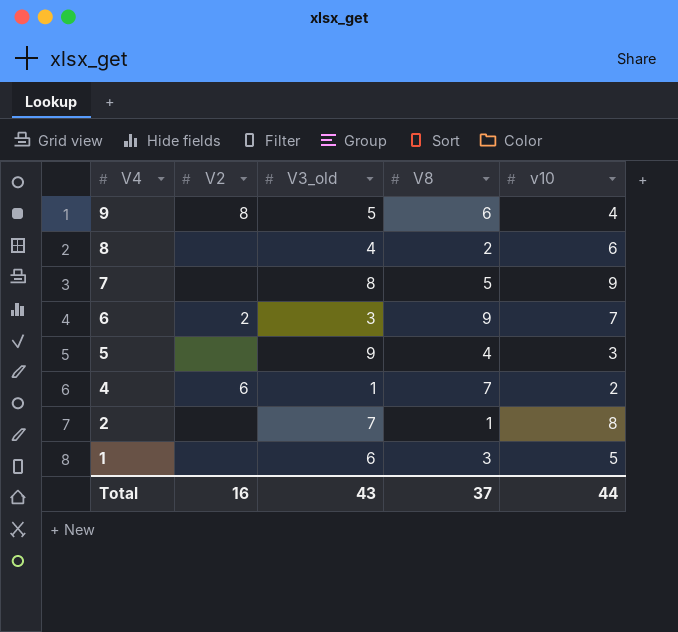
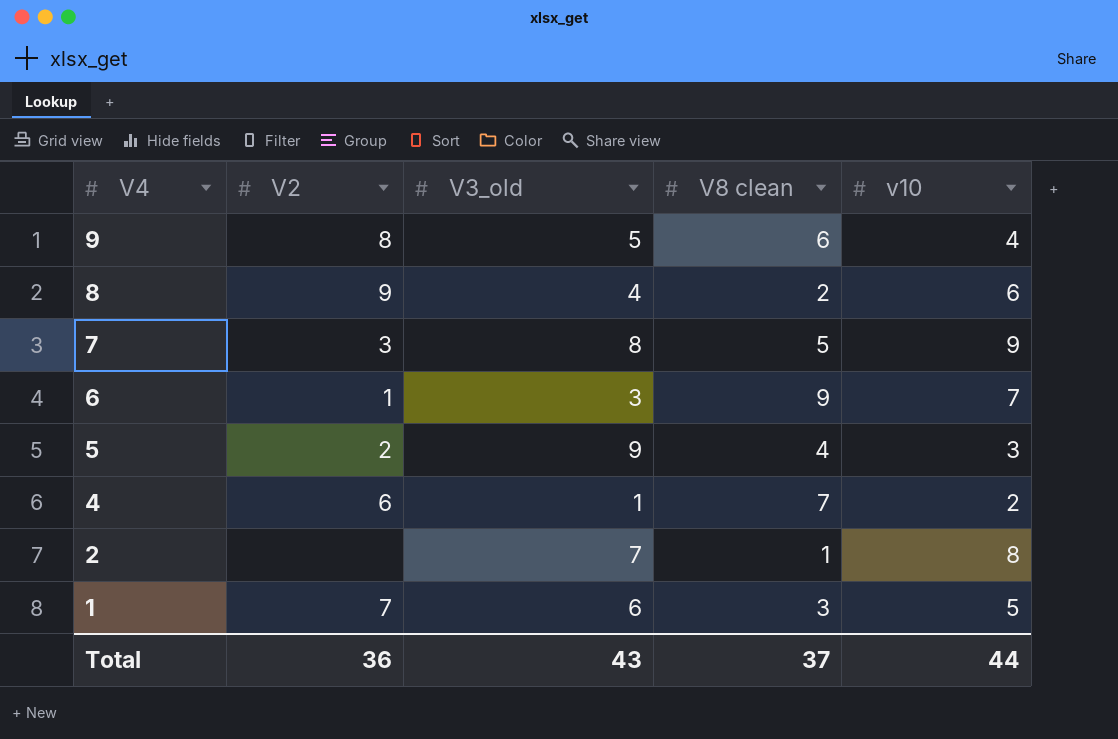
column name: V8 -> V8 clean
8 | V2: none -> 9
7 | V2: none -> 3
6 | V2: 2 -> 1
5 | V2: none -> 2
1 | V2: none -> 7
Total | V2: 16 -> 36

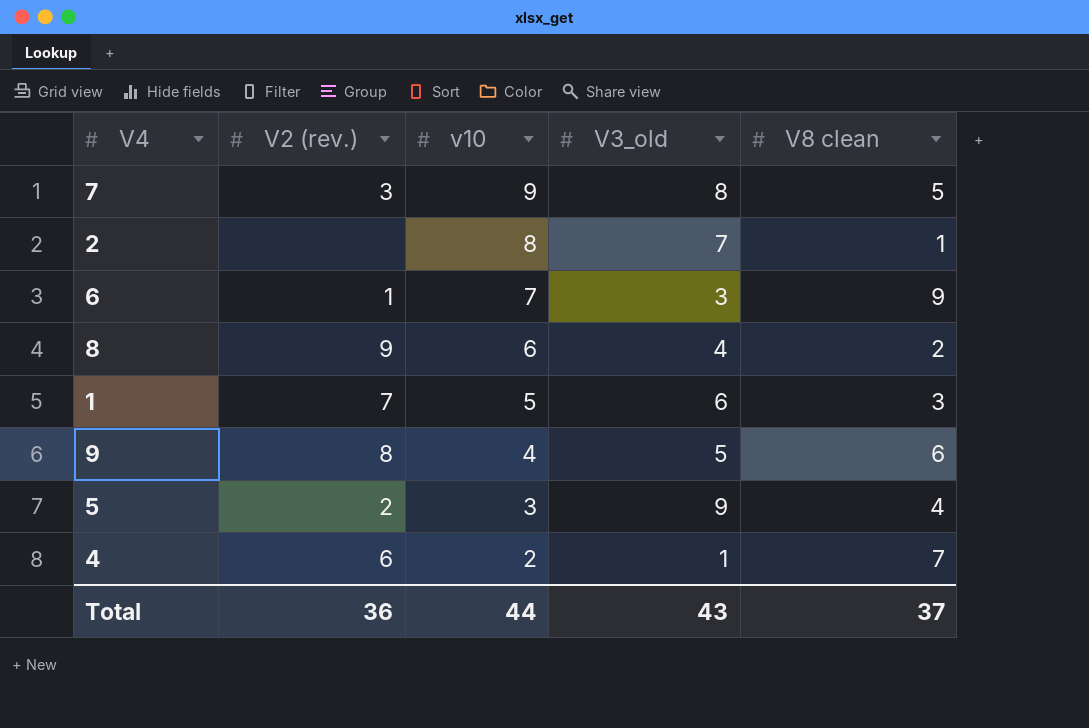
row order: V4 descending -> v10 descending
column name: V2 -> V2 (rev.)
column v10 | position: 5 -> 3

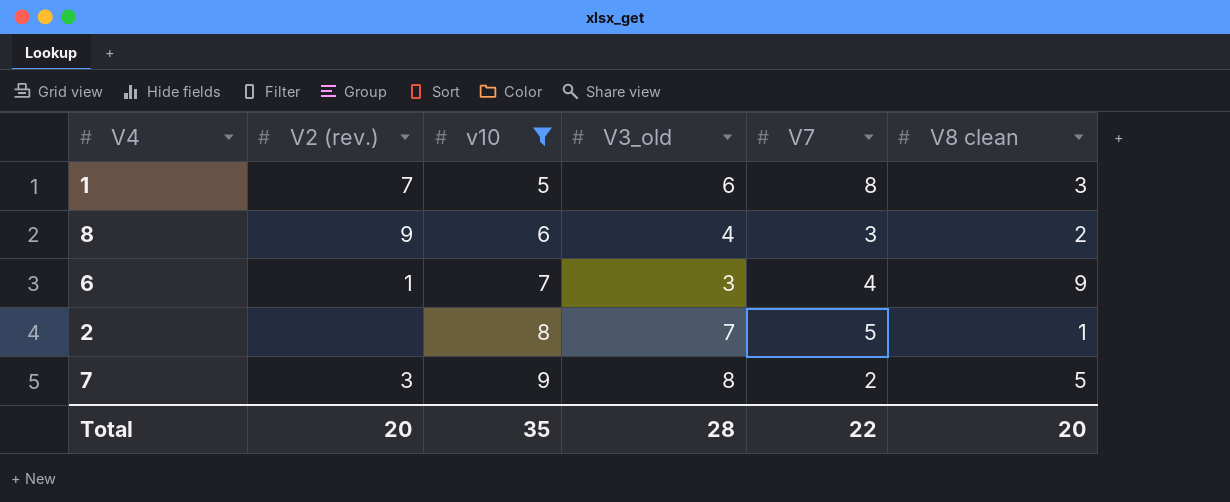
filter: none -> v10 >= 5
row order: v10 descending -> v10 ascending
column V7 | position: none -> 5
Total | V2 (rev.): 36 -> 20
Total | v10: 44 -> 35
Total | V3_old: 43 -> 28
Total | V8 clean: 37 -> 20

